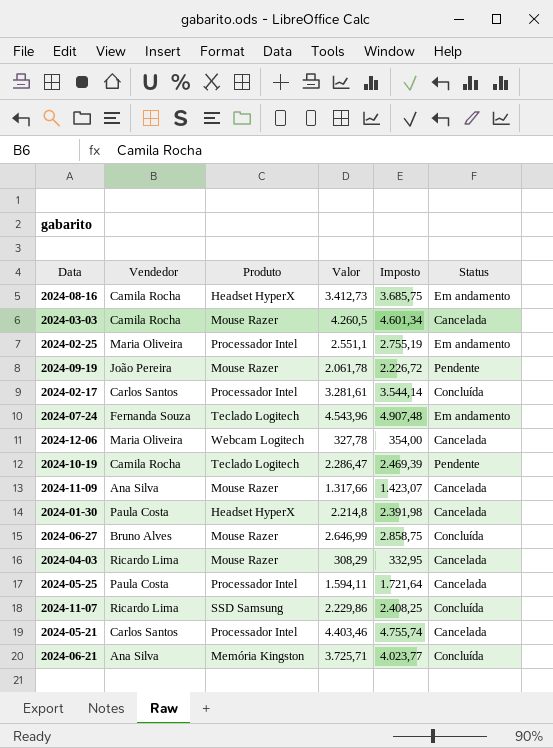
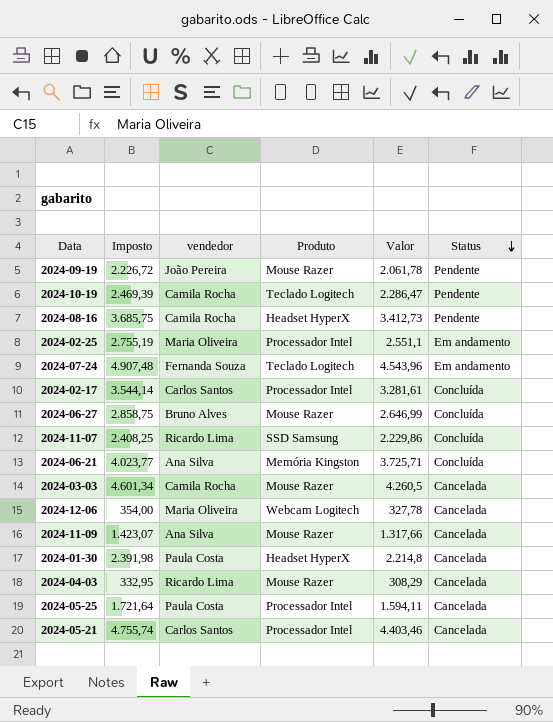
row order: none -> Status descending
column Imposto | position: 5 -> 2
column name: Vendedor -> vendedor
2024-08-16 | Status: Em andamento -> Pendente

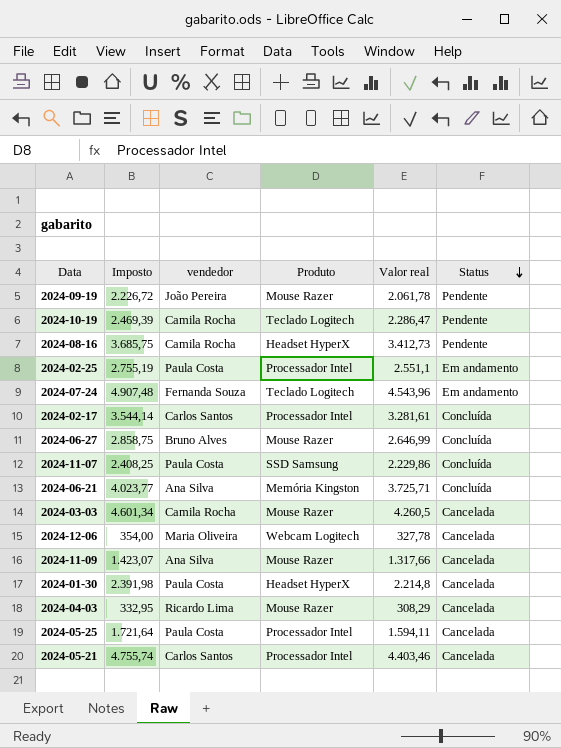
column name: Valor -> Valor real
2024-02-25 | vendedor: Maria Oliveira -> Paula Costa
2024-11-07 | vendedor: Ricardo Lima -> Paula Costa

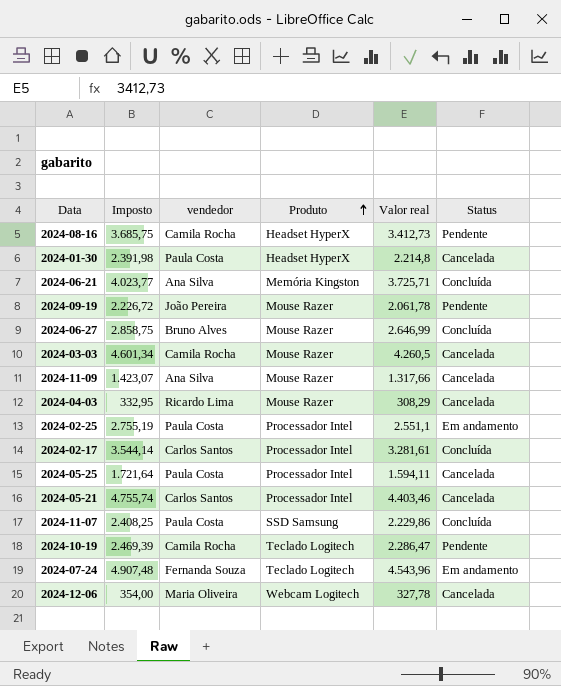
row order: Status descending -> Produto ascending

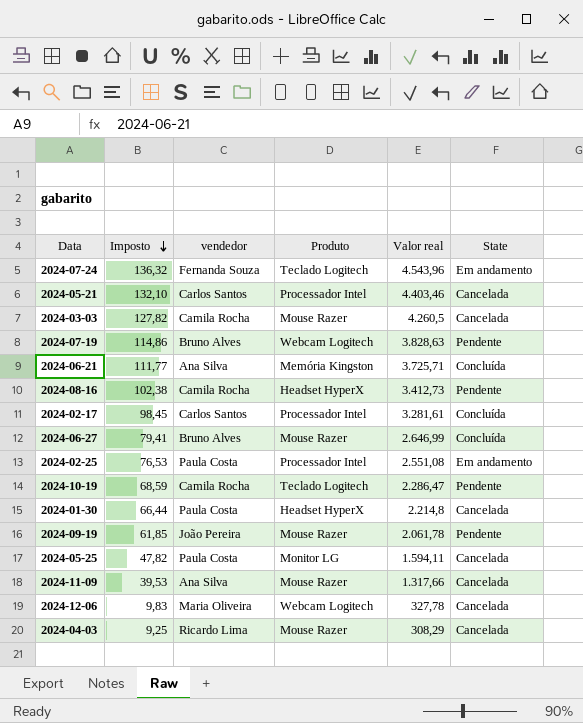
row order: Produto ascending -> Imposto descending
column Imposto | formula: [Valor real] * 1,08 -> [Valor real] * 0,03
column name: Status -> State
row 2024-11-07: 2.408,25 | Paula Costa | SSD Samsung | 2.229,86 | Concluída -> none
row 2024-07-19: none -> 114,86 | Bruno Alves | Webcam Logitech | 3.828,63 | Pendente
2024-02-25 | Valor real: 2.551,1 -> 2.551,08
2024-05-25 | Produto: Processador Intel -> Monitor LG

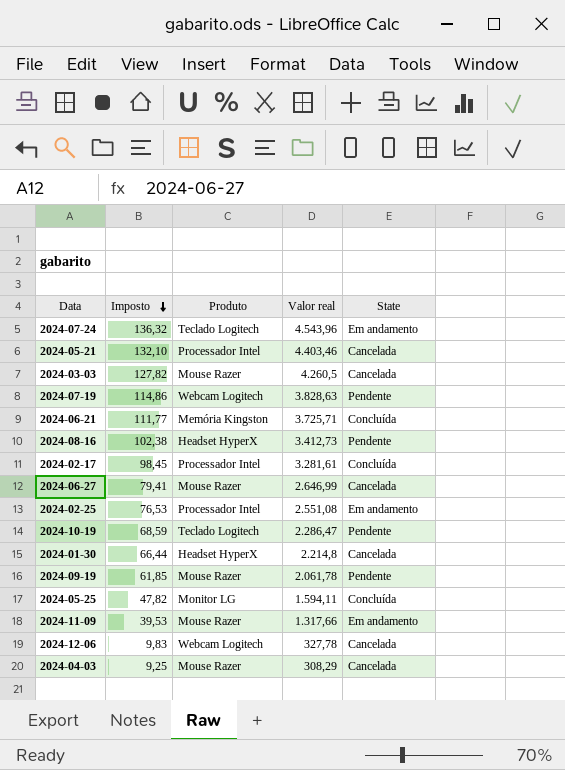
column vendedor | position: 3 -> none
2024-06-27 | State: Concluída -> Cancelada
2024-05-25 | State: Cancelada -> Concluída
2024-11-09 | State: Cancelada -> Em andamento

